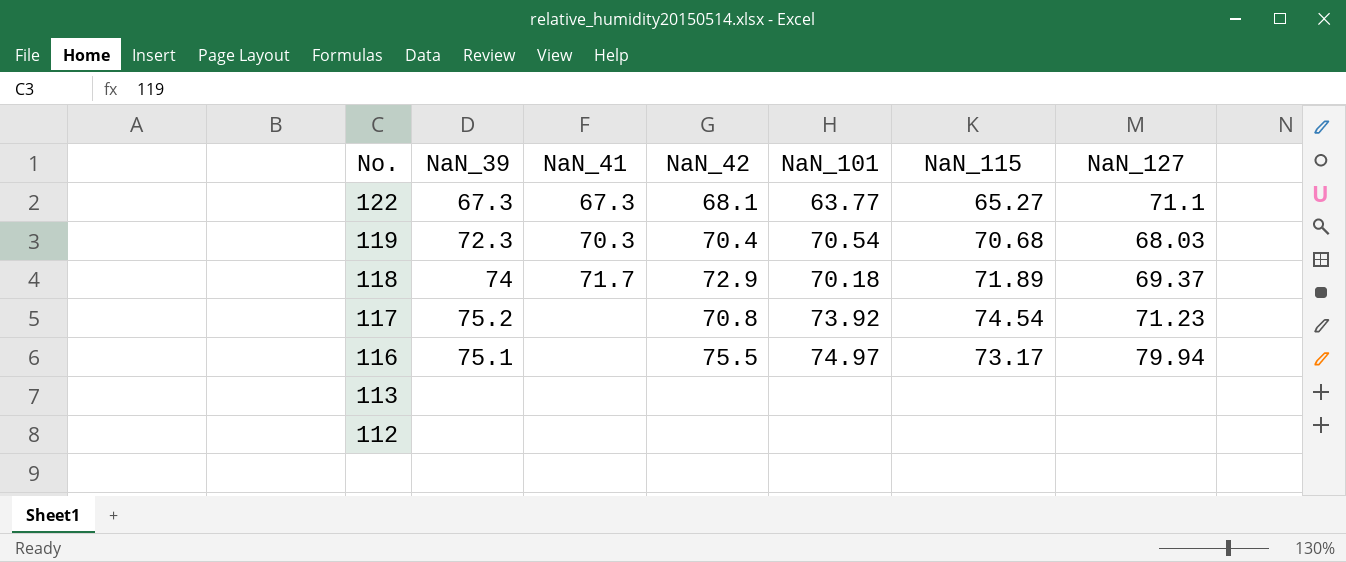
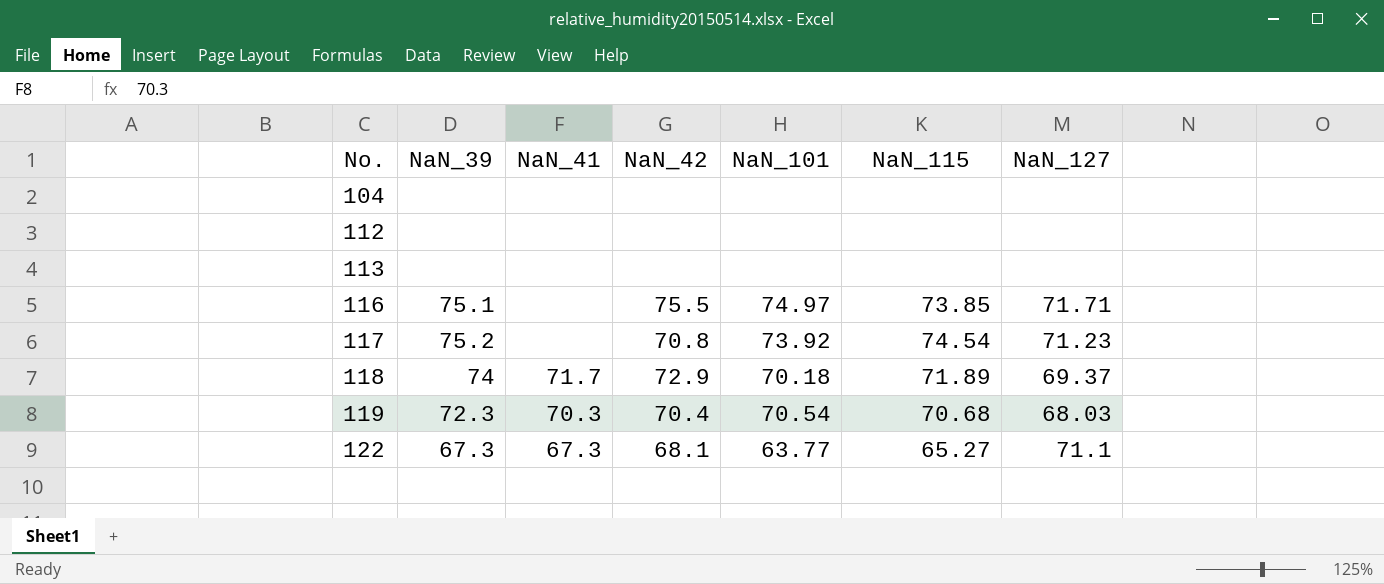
row order: No. descending -> No. ascending
row 104: none -> none | none | none | none | none | none
116 | NaN_115: 73.17 -> 73.85
116 | NaN_127: 79.94 -> 71.71

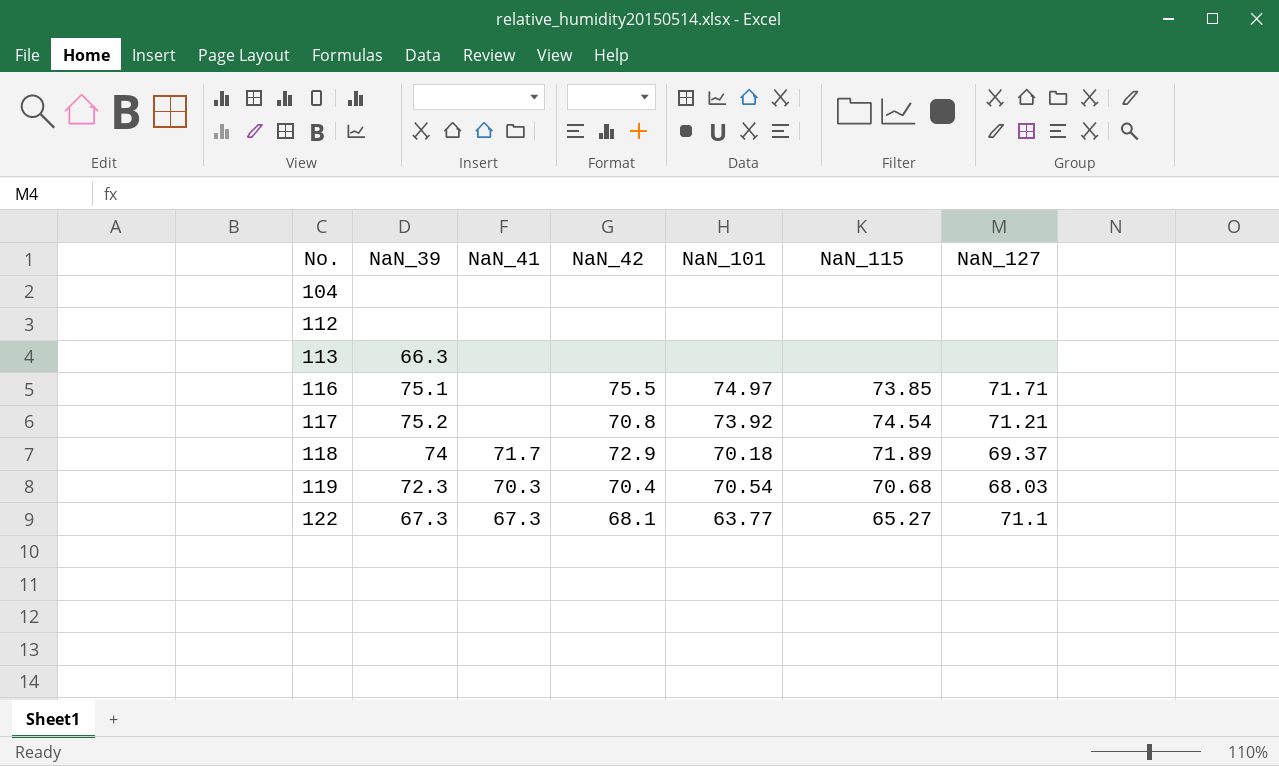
113 | NaN_39: none -> 66.3
117 | NaN_127: 71.23 -> 71.21

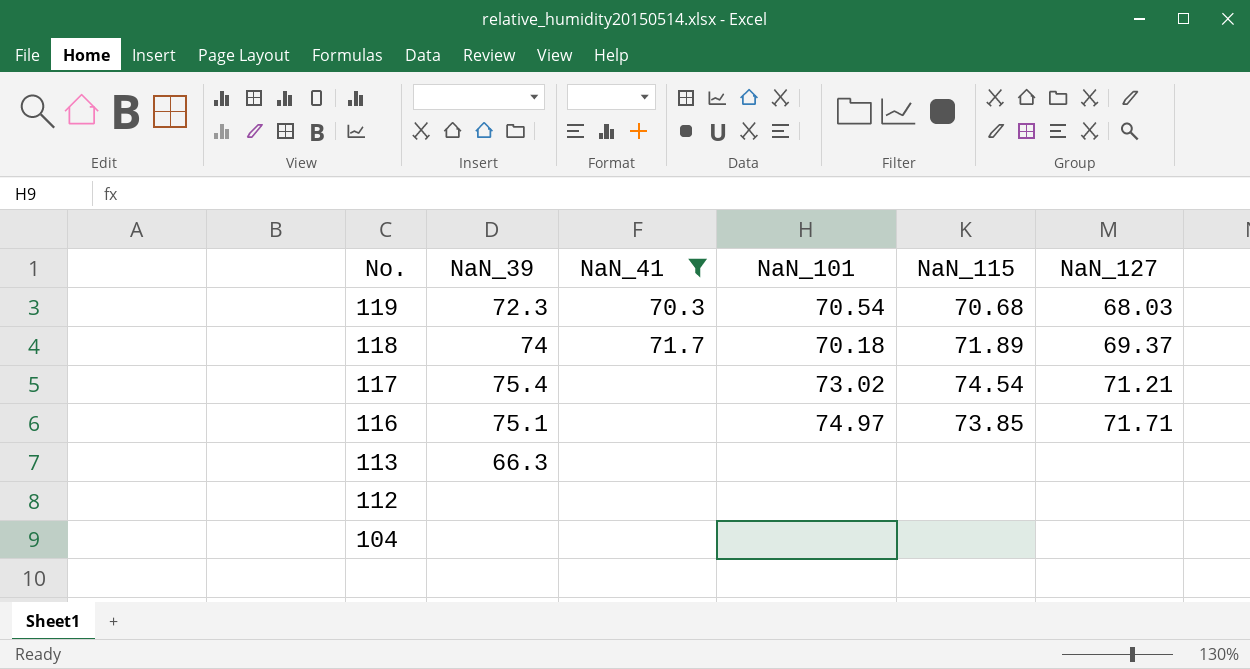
filter: none -> NaN_41 != 67.3
row order: No. ascending -> No. descending
column NaN_42 | position: 4 -> none
117 | NaN_39: 75.2 -> 75.4
117 | NaN_101: 73.92 -> 73.02

